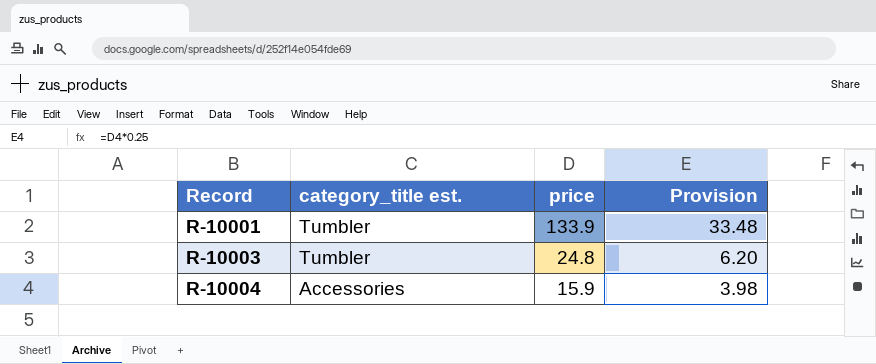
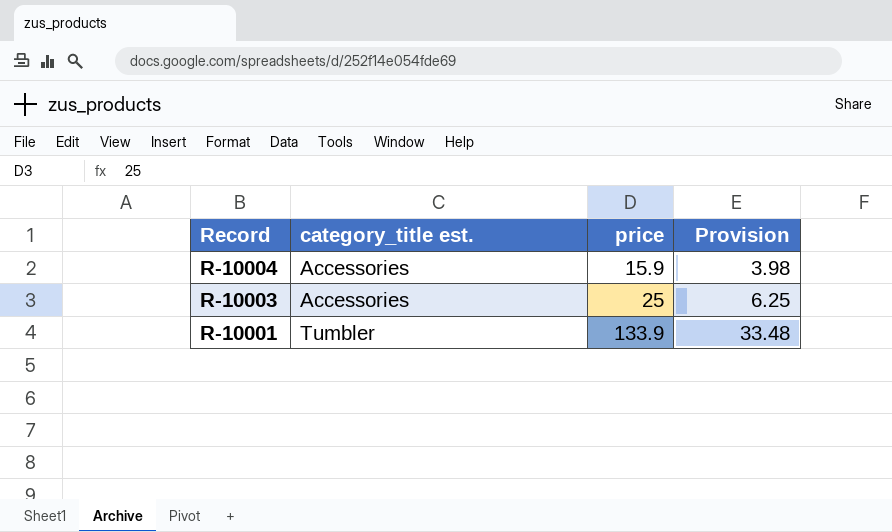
row order: Record ascending -> Record descending
R-10003 | category_title est.: Tumbler -> Accessories
R-10003 | price: 24.8 -> 25
R-10003 | Provision: 6.20 -> 6.25

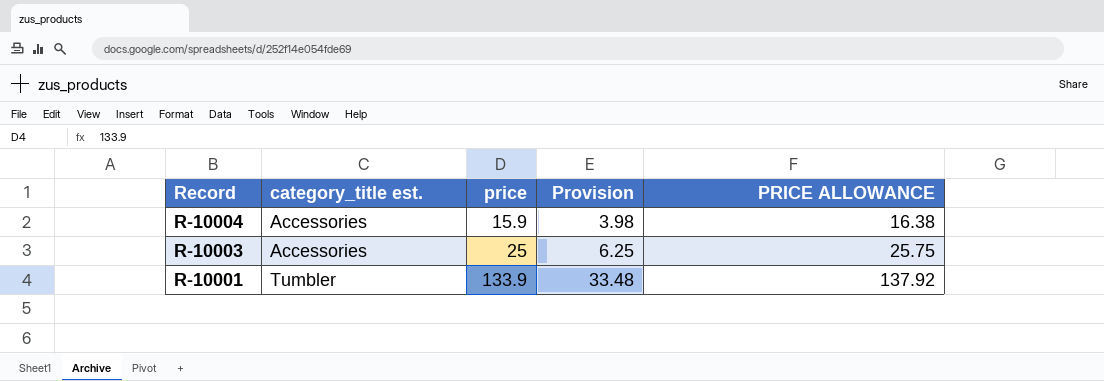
column PRICE ALLOWANCE | formula: none -> [price] * 1.03

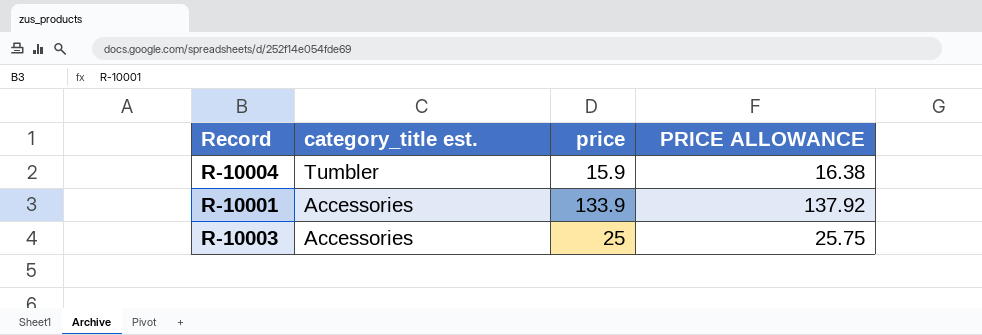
row order: Record descending -> category_title est. descending
column Provision | formula: [price] * 0.25 -> none
R-10004 | category_title est.: Accessories -> Tumbler
R-10001 | category_title est.: Tumbler -> Accessories

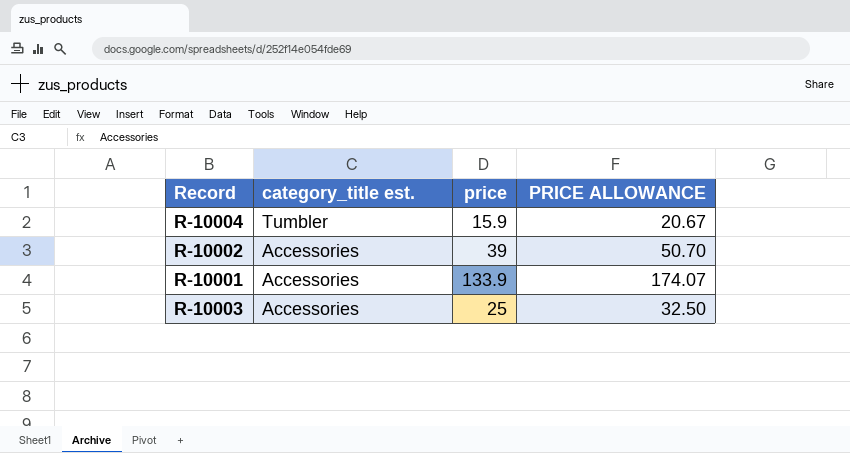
column PRICE ALLOWANCE | formula: [price] * 1.03 -> [price] * 1.3
row R-10002: none -> Accessories | 39 | 50.70

